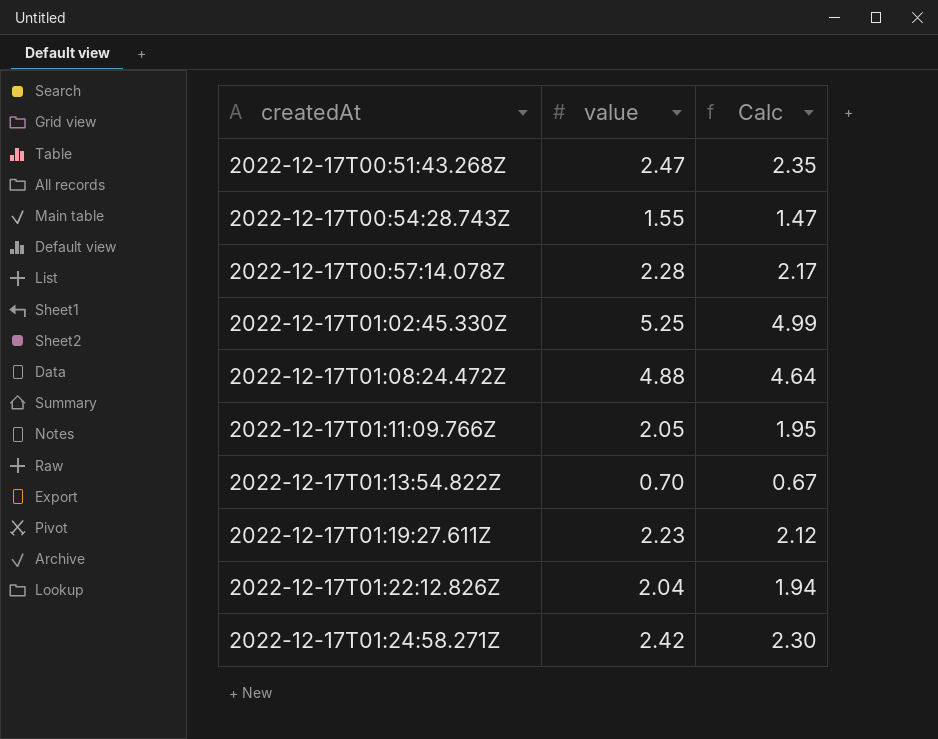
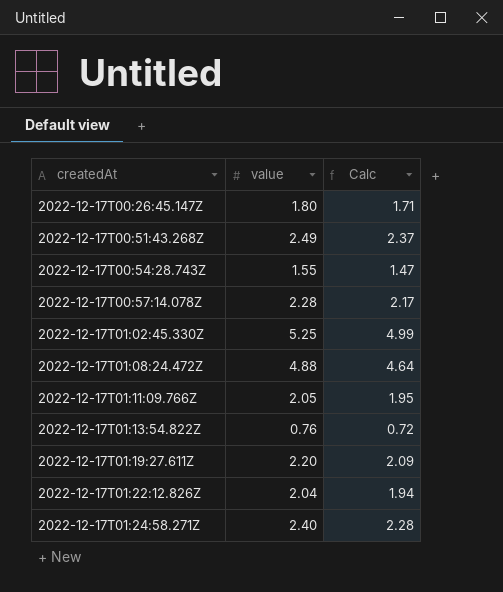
row 2022-12-17T00:26:45.147Z: none -> 1.80 | 1.71
2022-12-17T00:51:43.268Z | value: 2.47 -> 2.49
2022-12-17T00:51:43.268Z | Calc: 2.35 -> 2.37
2022-12-17T01:13:54.822Z | value: 0.70 -> 0.76
2022-12-17T01:13:54.822Z | Calc: 0.67 -> 0.72
2022-12-17T01:19:27.611Z | value: 2.23 -> 2.20
2022-12-17T01:19:27.611Z | Calc: 2.12 -> 2.09
2022-12-17T01:24:58.271Z | value: 2.42 -> 2.40
2022-12-17T01:24:58.271Z | Calc: 2.30 -> 2.28

